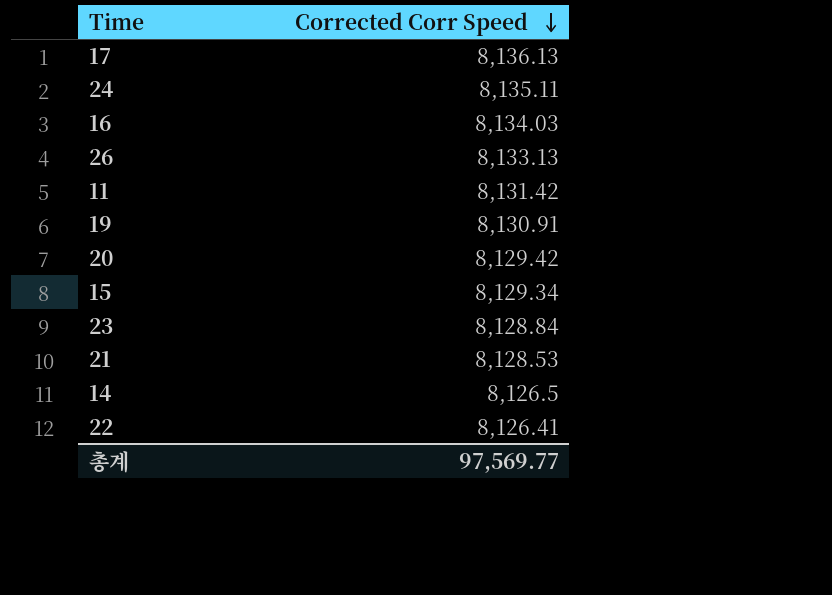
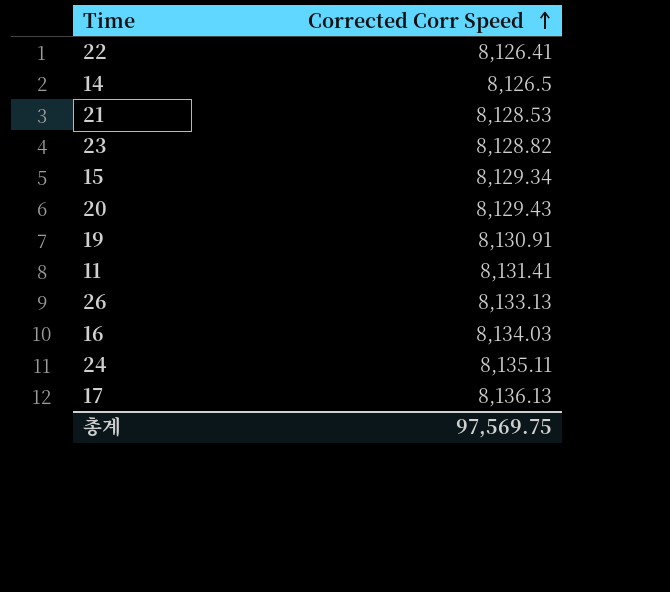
row order: Corrected Corr Speed descending -> Corrected Corr Speed ascending
23 | Corrected Corr Speed: 8,128.84 -> 8,128.82
20 | Corrected Corr Speed: 8,129.42 -> 8,129.43
11 | Corrected Corr Speed: 8,131.42 -> 8,131.41
총계 | Corrected Corr Speed: 97,569.77 -> 97,569.75

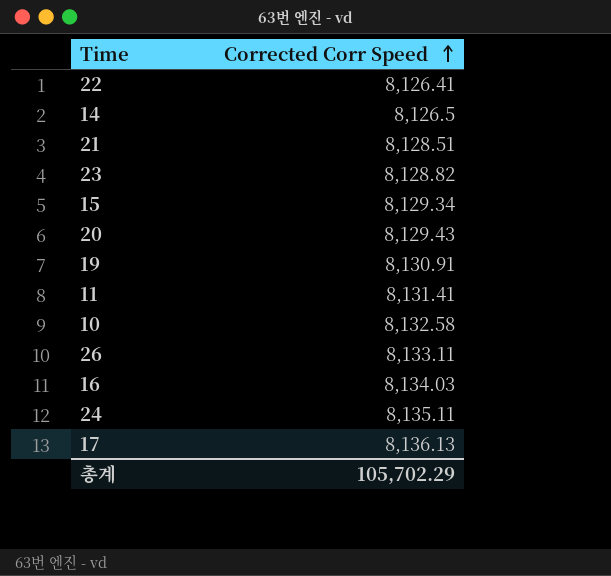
21 | Corrected Corr Speed: 8,128.53 -> 8,128.51
row 10: none -> 8,132.58
26 | Corrected Corr Speed: 8,133.13 -> 8,133.11
총계 | Corrected Corr Speed: 97,569.75 -> 105,702.29

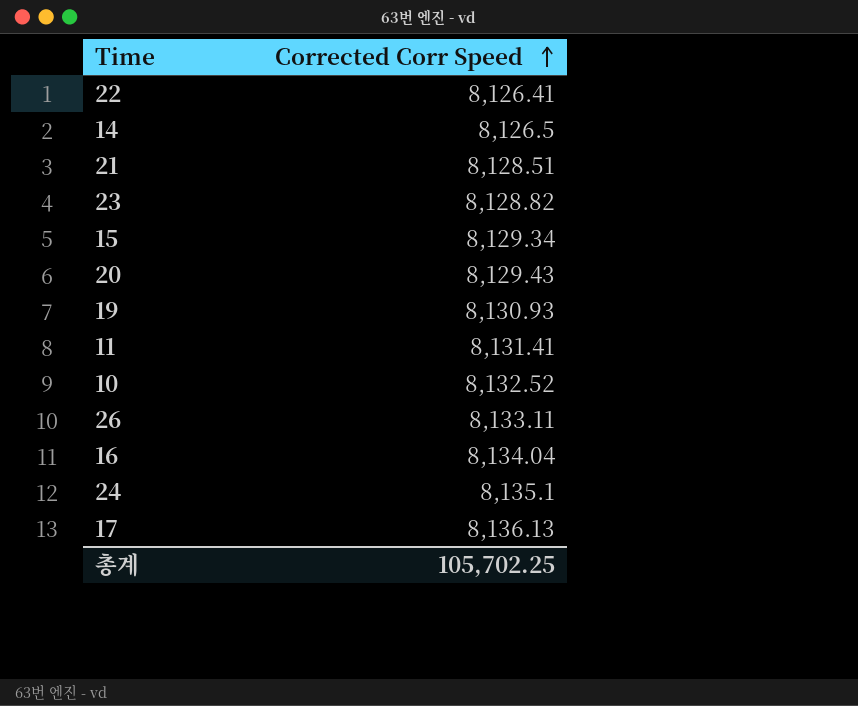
19 | Corrected Corr Speed: 8,130.91 -> 8,130.93
10 | Corrected Corr Speed: 8,132.58 -> 8,132.52
16 | Corrected Corr Speed: 8,134.03 -> 8,134.04
24 | Corrected Corr Speed: 8,135.11 -> 8,135.1
총계 | Corrected Corr Speed: 105,702.29 -> 105,702.25

